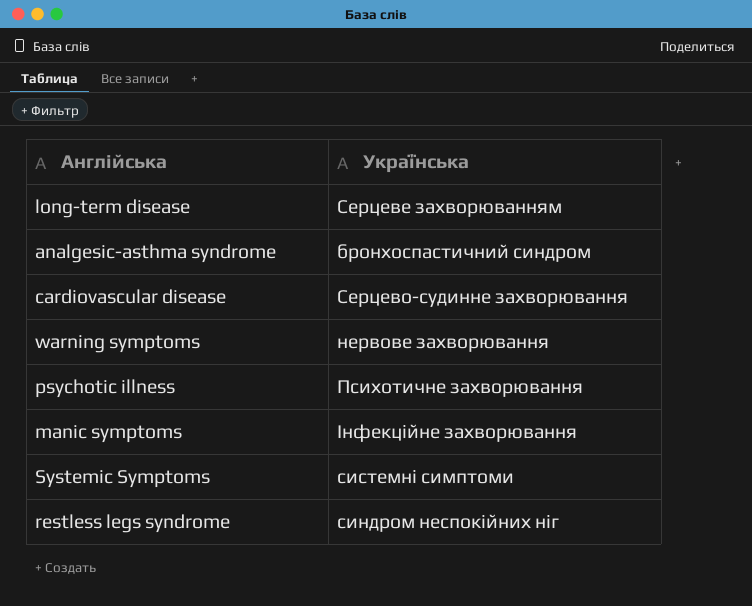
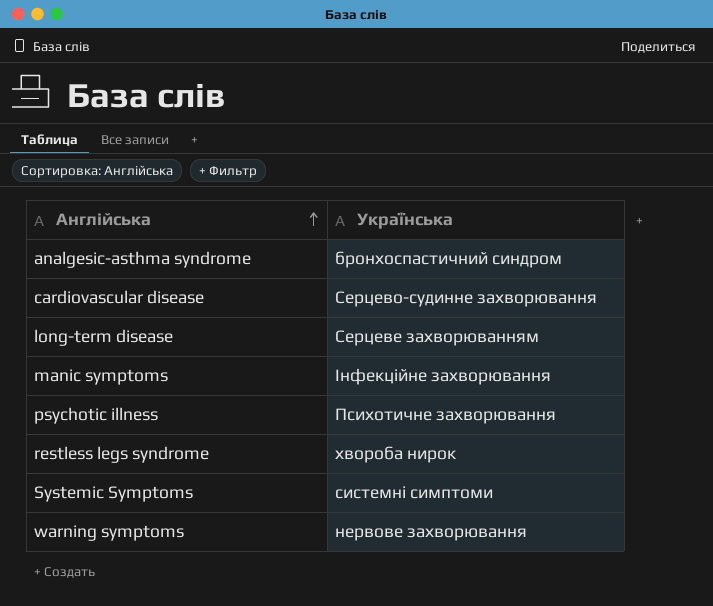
row order: none -> Англійська ascending
restless legs syndrome | Українська: синдром неспокійних ніг -> хвороба нирок

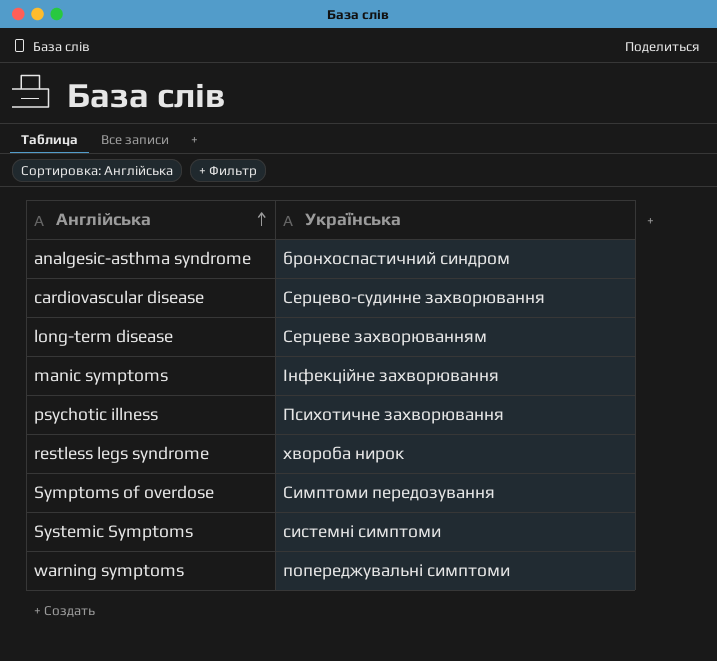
row Symptoms of overdose: none -> Cимптоми передозування
warning symptoms | Українська: нервове захворювання -> попереджувальні симптоми

